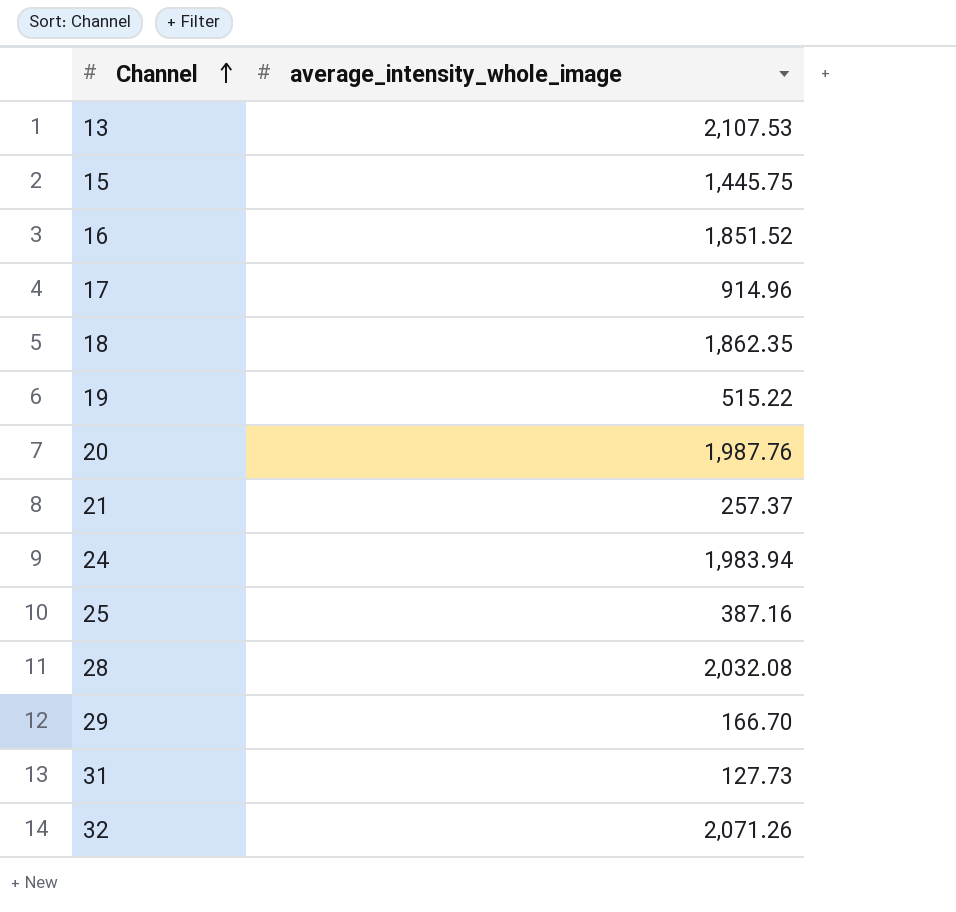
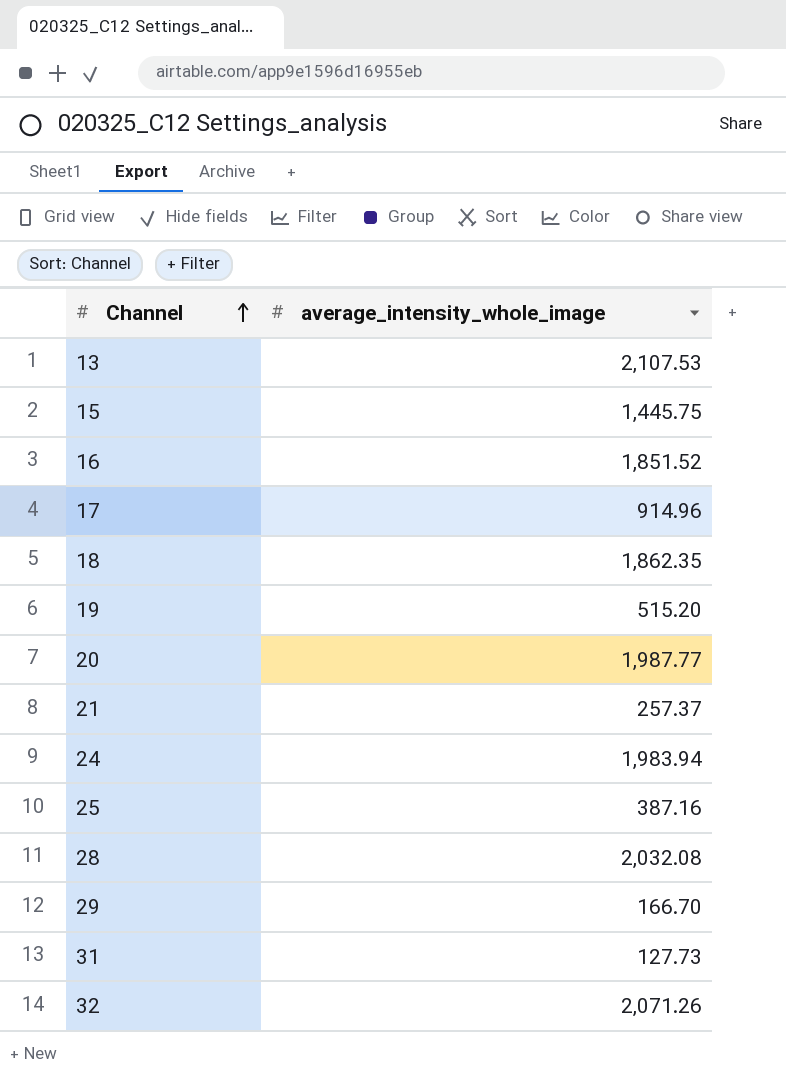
19 | average_intensity_whole_image: 515.22 -> 515.20
20 | average_intensity_whole_image: 1,987.76 -> 1,987.77

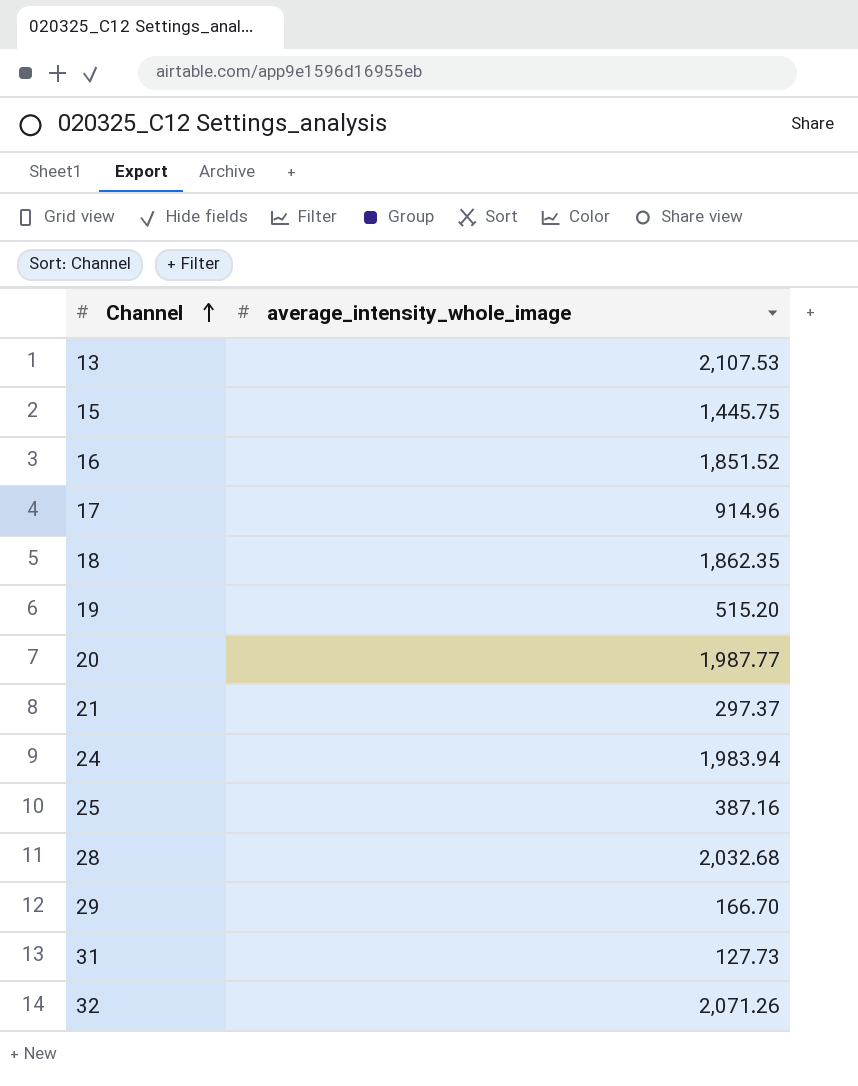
21 | average_intensity_whole_image: 257.37 -> 297.37
28 | average_intensity_whole_image: 2,032.08 -> 2,032.68

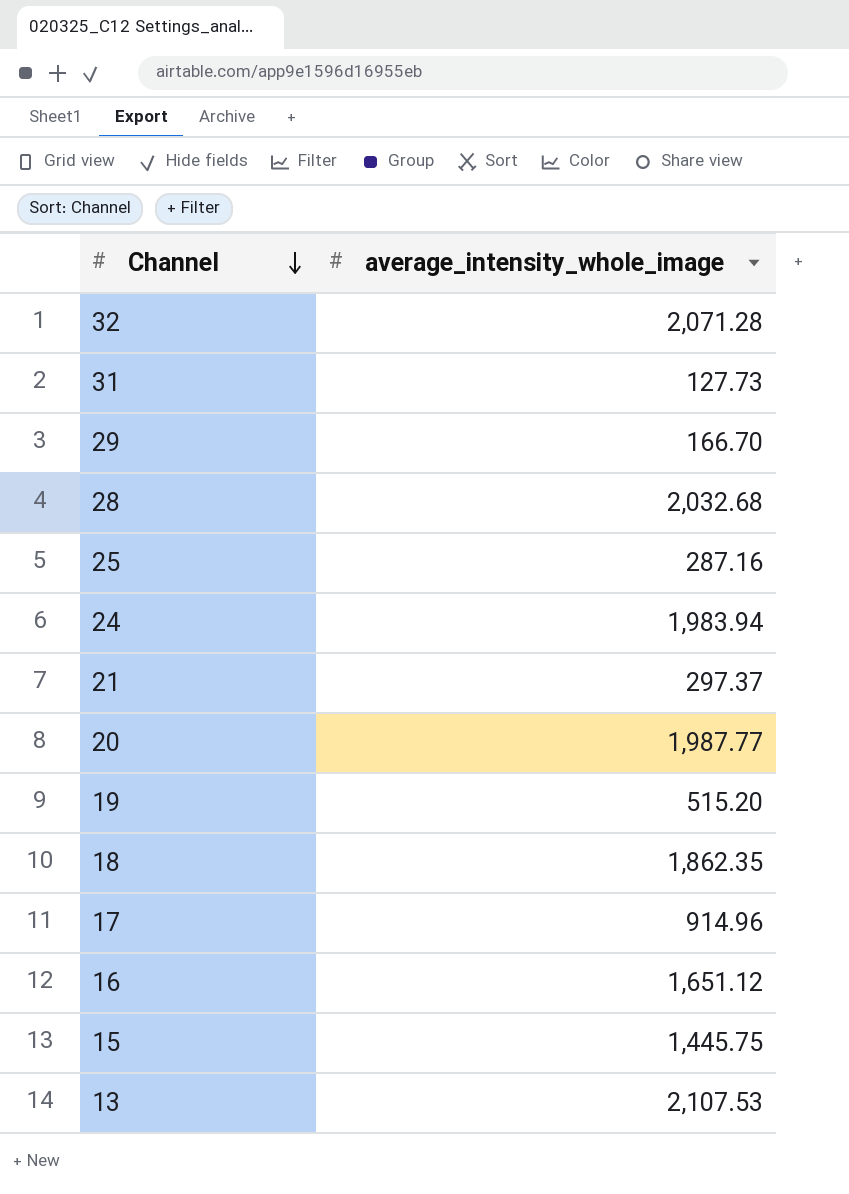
row order: Channel ascending -> Channel descending
32 | average_intensity_whole_image: 2,071.26 -> 2,071.28
25 | average_intensity_whole_image: 387.16 -> 287.16
16 | average_intensity_whole_image: 1,851.52 -> 1,651.12

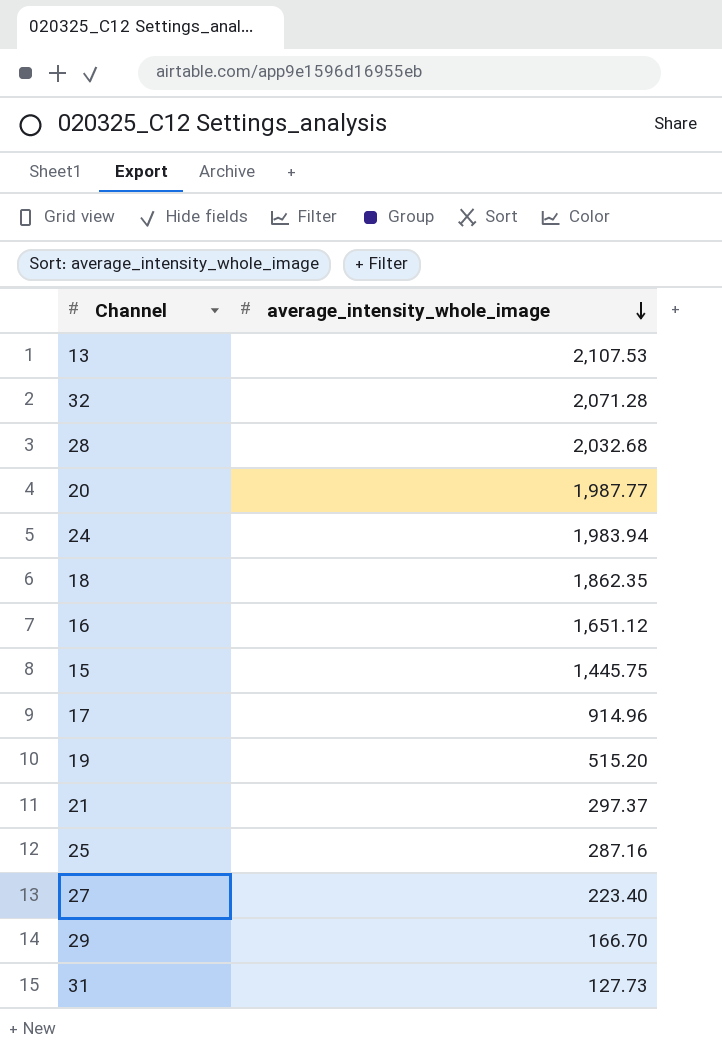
row order: Channel descending -> average_intensity_whole_image descending
row 27: none -> 223.40

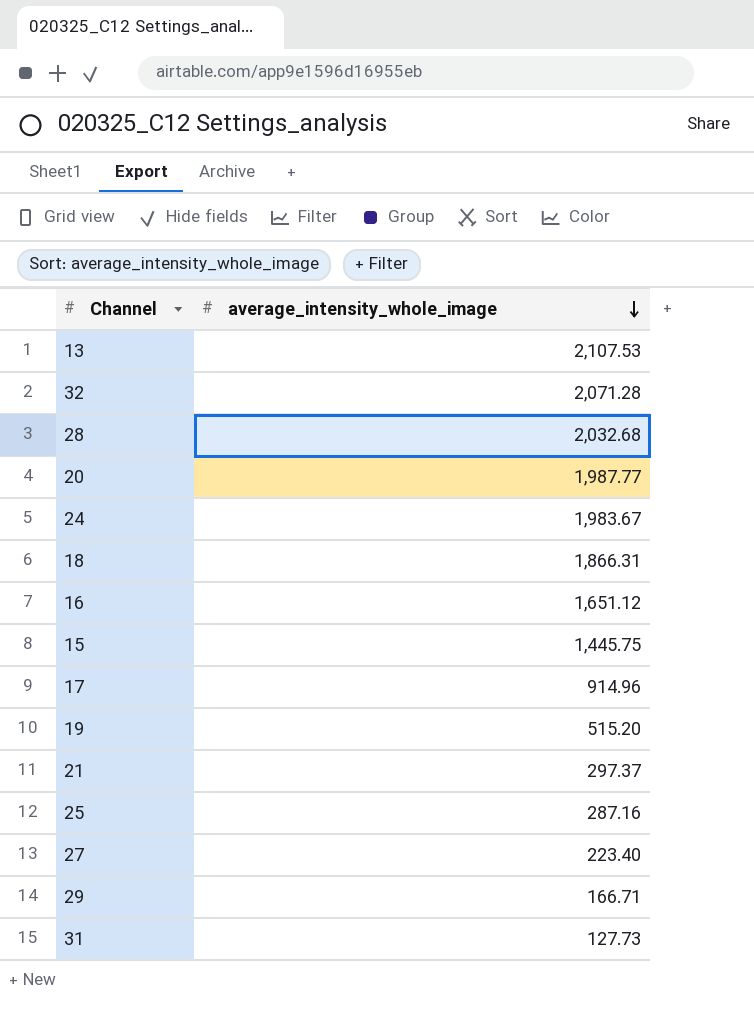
24 | average_intensity_whole_image: 1,983.94 -> 1,983.67
18 | average_intensity_whole_image: 1,862.35 -> 1,866.31
29 | average_intensity_whole_image: 166.70 -> 166.71

